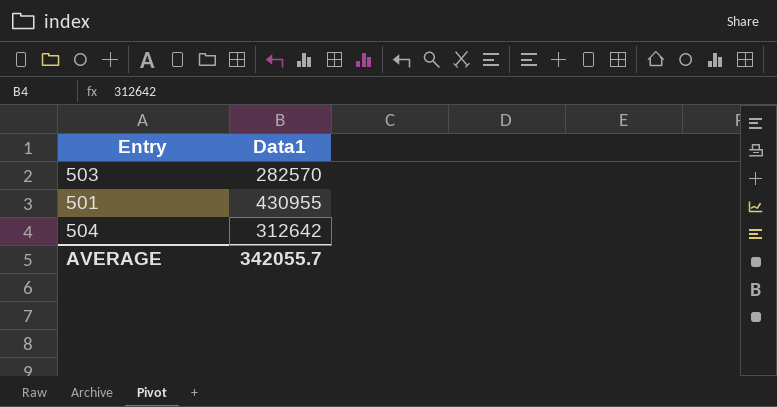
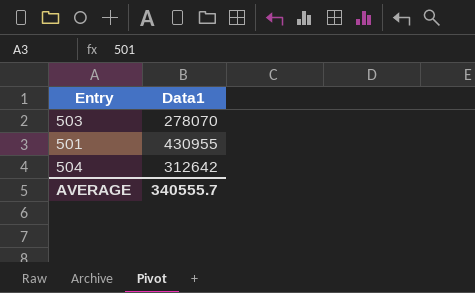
503 | Data1: 282570 -> 278070
AVERAGE | Data1: 342055.7 -> 340555.7

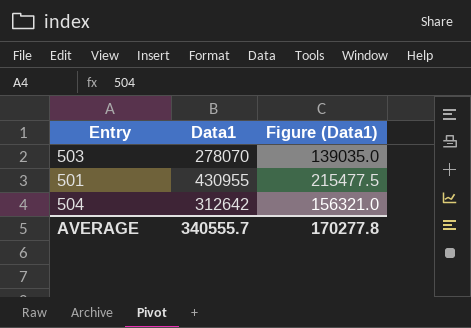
column Figure (Data1) | formula: none -> [Data1] * 0.5

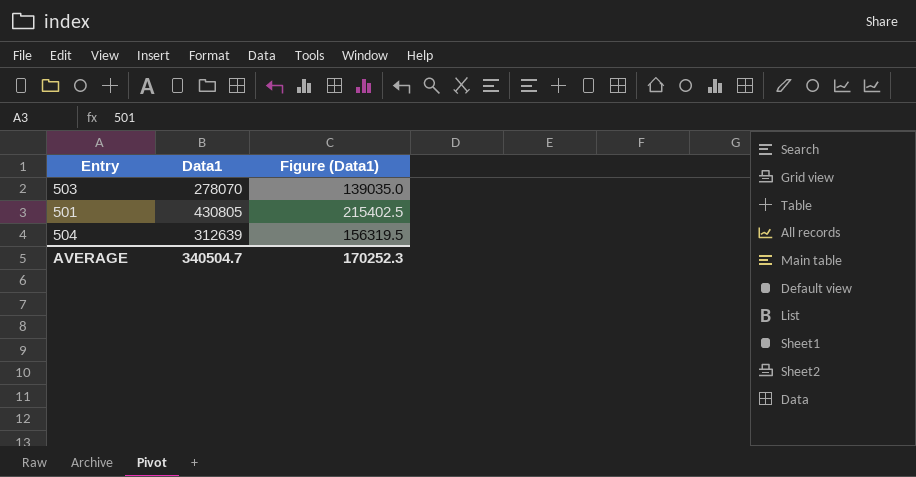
501 | Data1: 430955 -> 430805
501 | Figure (Data1): 215477.5 -> 215402.5
504 | Data1: 312642 -> 312639
504 | Figure (Data1): 156321.0 -> 156319.5
AVERAGE | Data1: 340555.7 -> 340504.7
AVERAGE | Figure (Data1): 170277.8 -> 170252.3

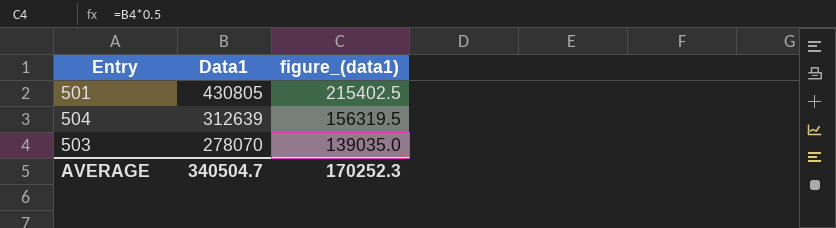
row order: none -> Data1 descending
column name: Figure (Data1) -> figure_(data1)

